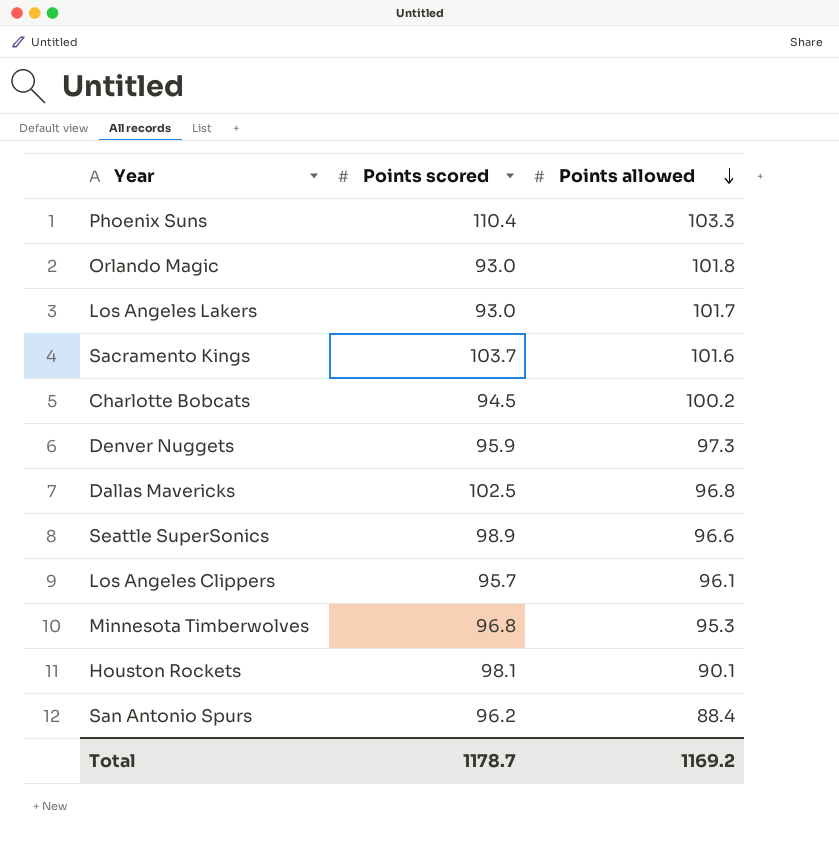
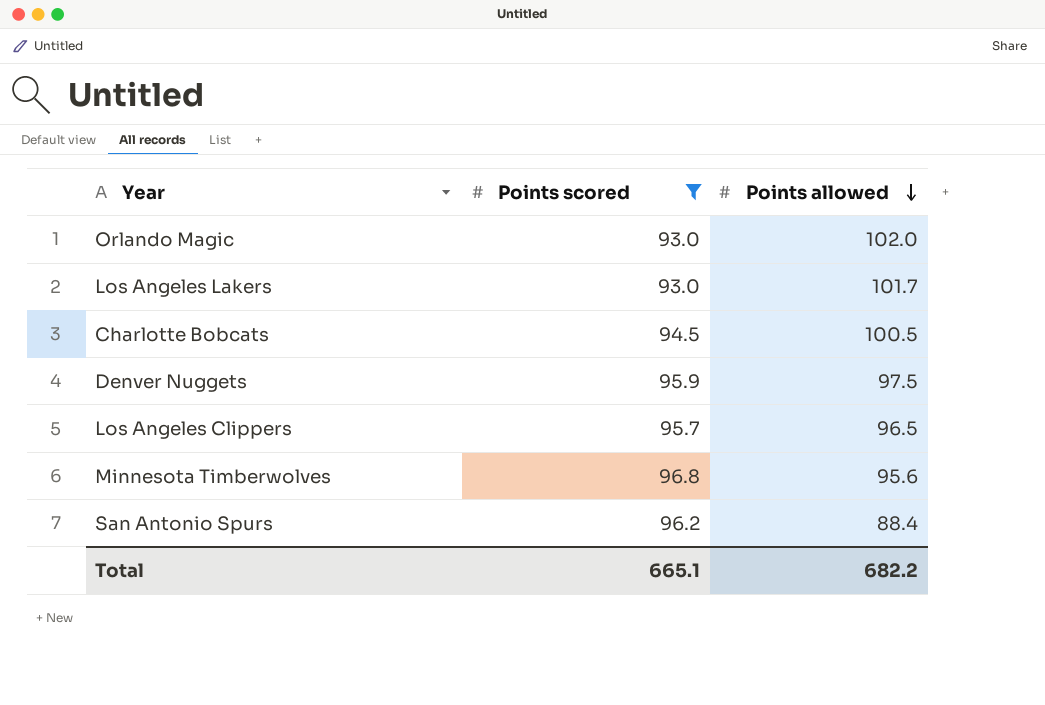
filter: none -> Points scored <= 96.8
Orlando Magic | Points allowed: 101.8 -> 102.0
Charlotte Bobcats | Points allowed: 100.2 -> 100.5
Denver Nuggets | Points allowed: 97.3 -> 97.5
Los Angeles Clippers | Points allowed: 96.1 -> 96.5
Minnesota Timberwolves | Points allowed: 95.3 -> 95.6
Total | Points scored: 1178.7 -> 665.1
Total | Points allowed: 1169.2 -> 682.2

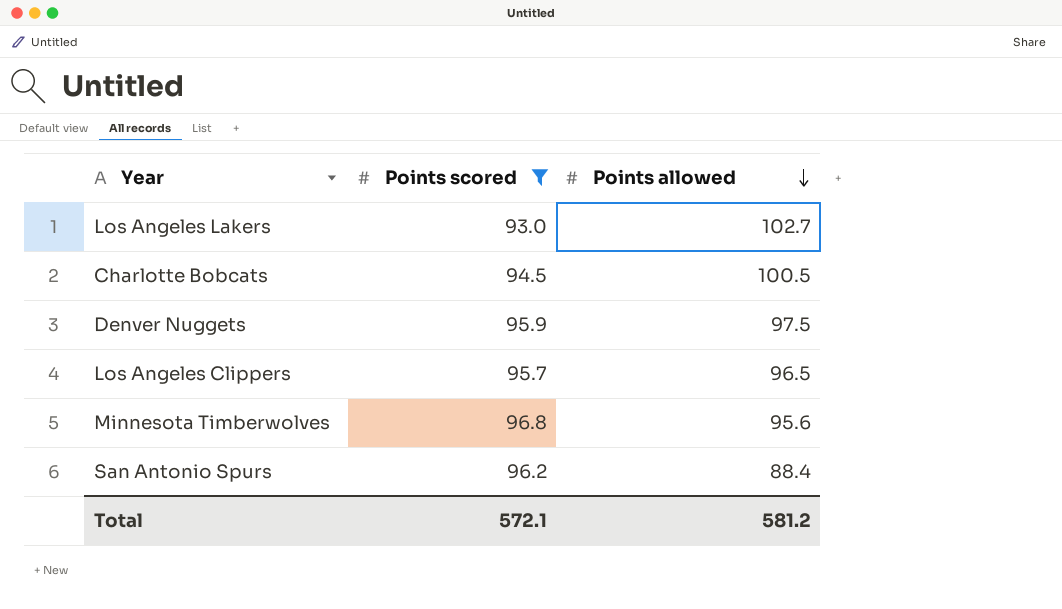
row Orlando Magic: 93.0 | 102.0 -> none
Los Angeles Lakers | Points allowed: 101.7 -> 102.7
Total | Points scored: 665.1 -> 572.1
Total | Points allowed: 682.2 -> 581.2

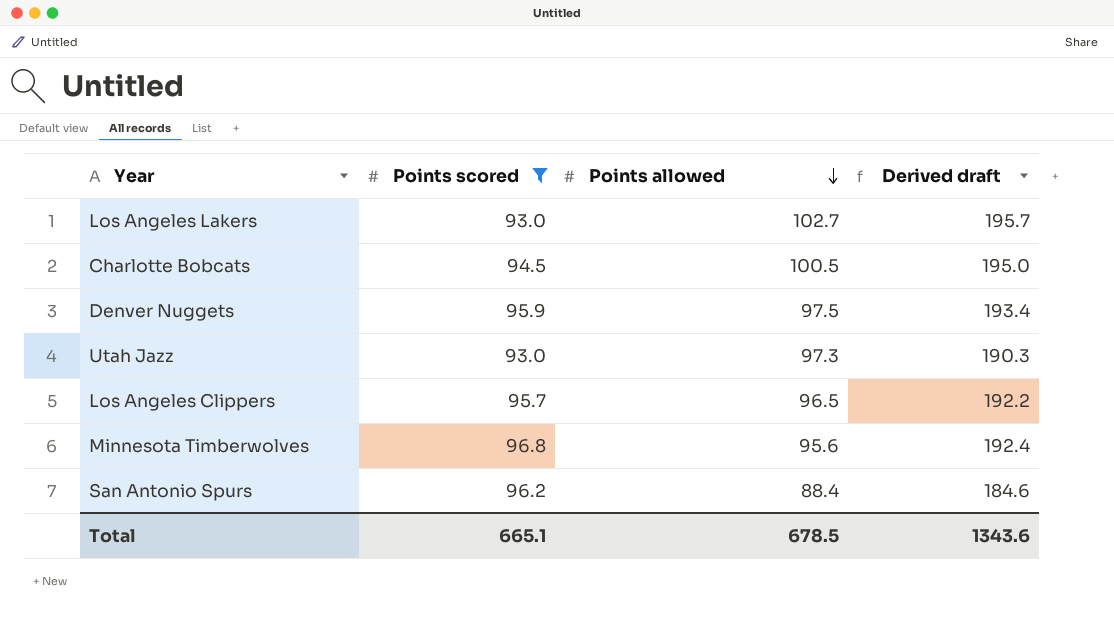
column Derived draft | formula: none -> [Points scored] + [Points allowed]
row Utah Jazz: none -> 93.0 | 97.3 | 190.3
Total | Points scored: 572.1 -> 665.1
Total | Points allowed: 581.2 -> 678.5

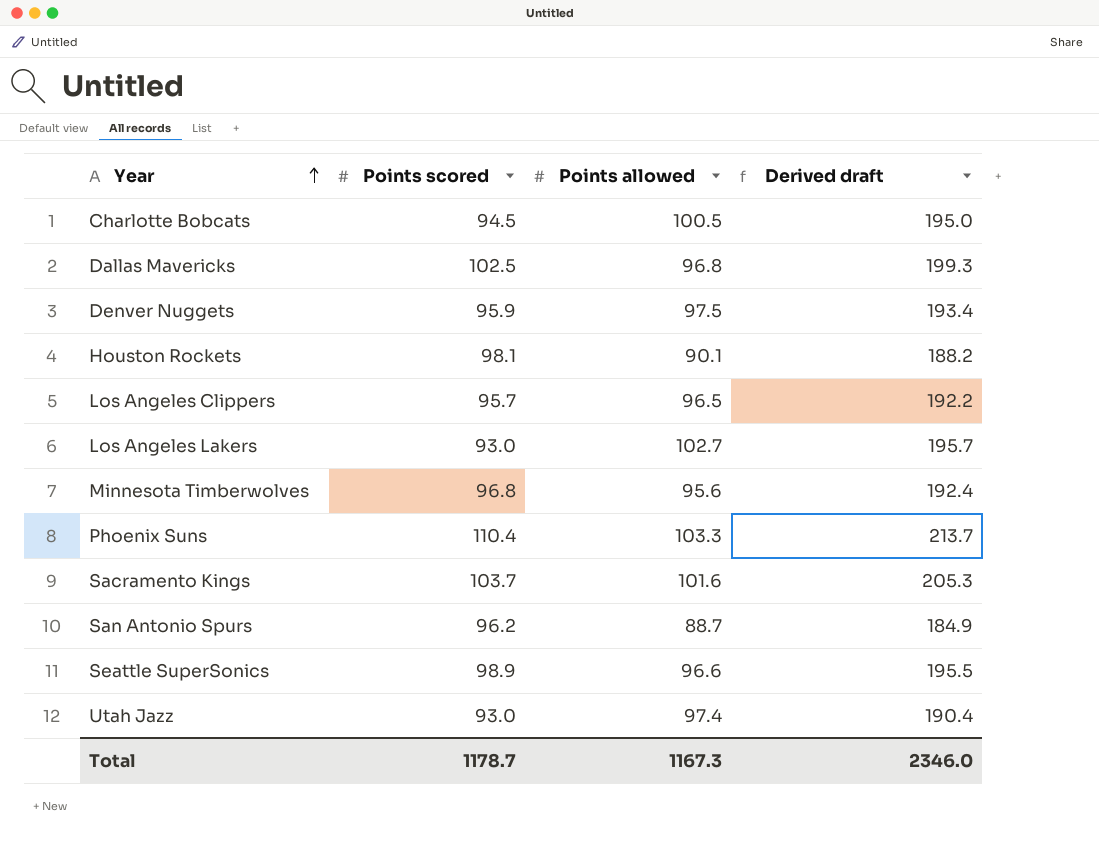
filter: Points scored <= 96.8 -> none
row order: Points allowed descending -> Year ascending
San Antonio Spurs | Points allowed: 88.4 -> 88.7
San Antonio Spurs | Derived draft: 184.6 -> 184.9
Utah Jazz | Points allowed: 97.3 -> 97.4
Utah Jazz | Derived draft: 190.3 -> 190.4
Total | Points scored: 665.1 -> 1178.7
Total | Points allowed: 678.5 -> 1167.3
Total | Derived draft: 1343.6 -> 2346.0

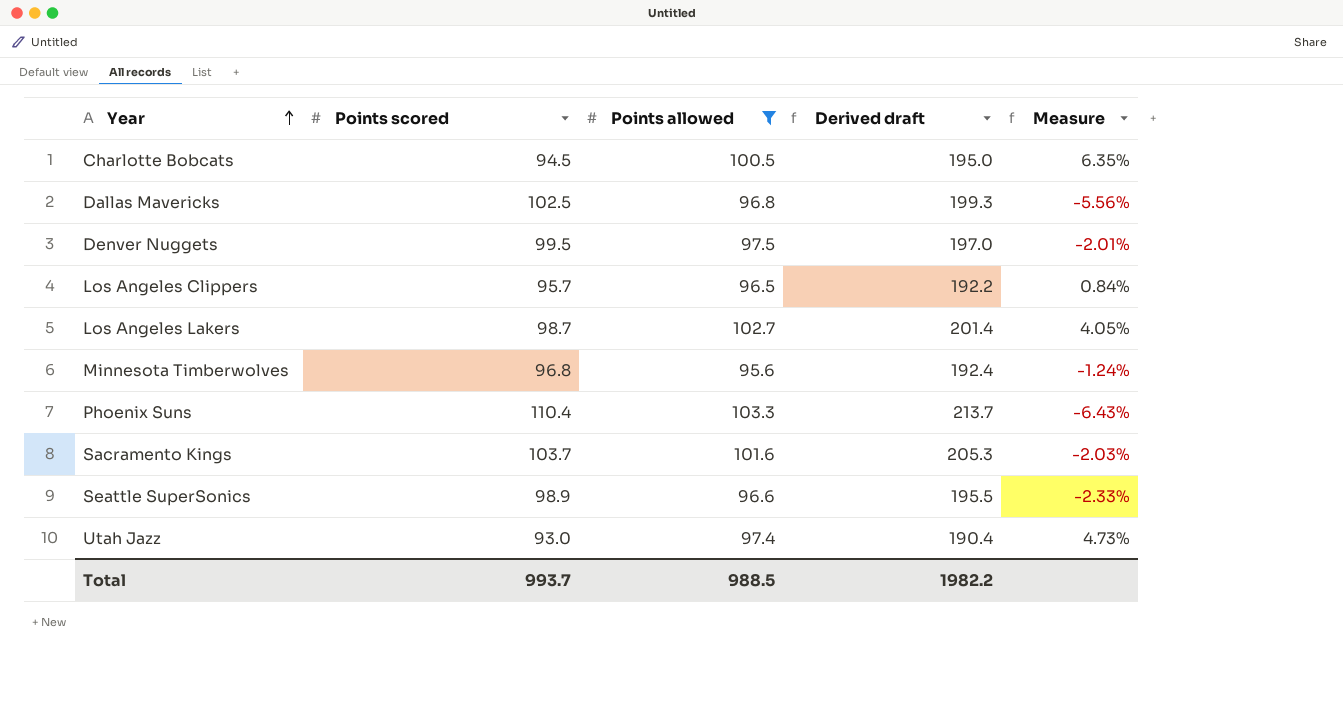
filter: none -> Points allowed >= 95.6
column Measure | formula: none -> ([Points allowed] - [Points scored]) / [Points scored]
Denver Nuggets | Points scored: 95.9 -> 99.5
Denver Nuggets | Derived draft: 193.4 -> 197.0
Los Angeles Lakers | Points scored: 93.0 -> 98.7
Los Angeles Lakers | Derived draft: 195.7 -> 201.4
Total | Points scored: 1178.7 -> 993.7
Total | Points allowed: 1167.3 -> 988.5
Total | Derived draft: 2346.0 -> 1982.2

